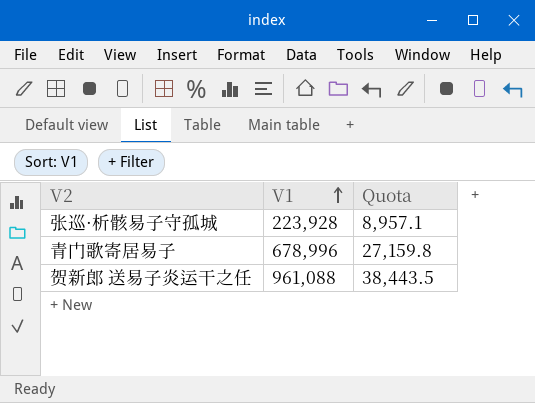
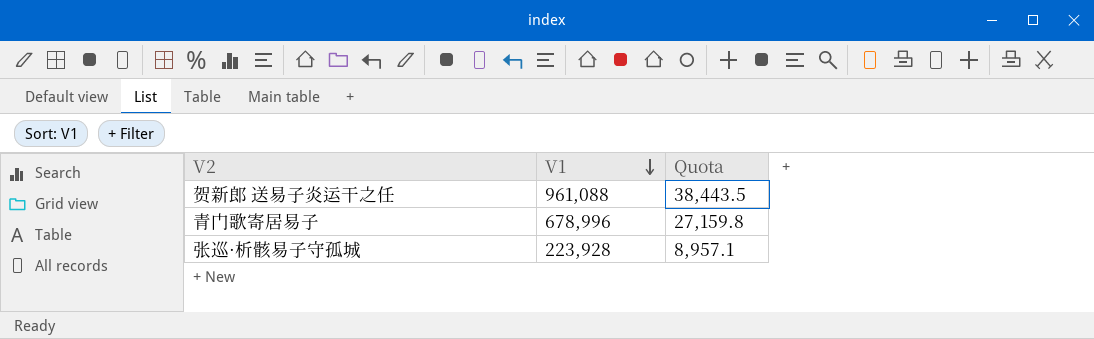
row order: V1 ascending -> V1 descending

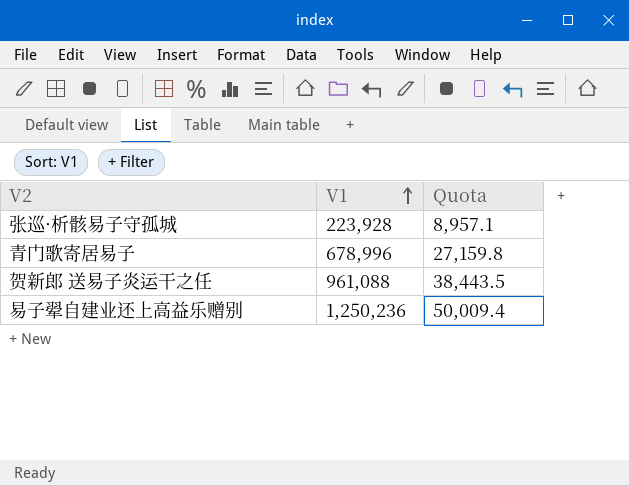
row order: V1 descending -> V1 ascending
row 易子翚自建业还上高益乐赠别: none -> 1,250,236 | 50,009.4

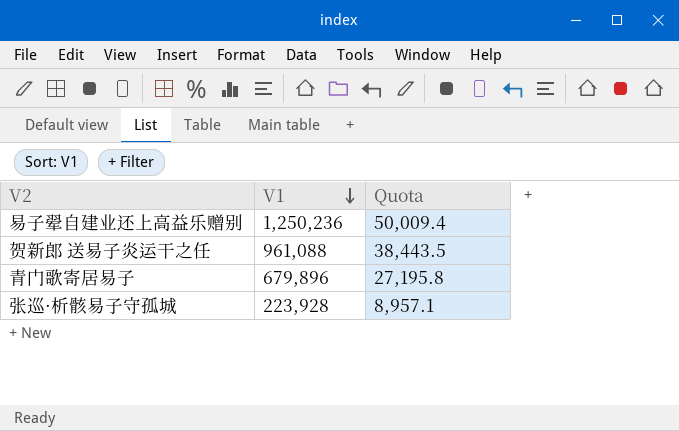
row order: V1 ascending -> V1 descending
青门歌寄居易子 | V1: 678,996 -> 679,896
青门歌寄居易子 | Quota: 27,159.8 -> 27,195.8

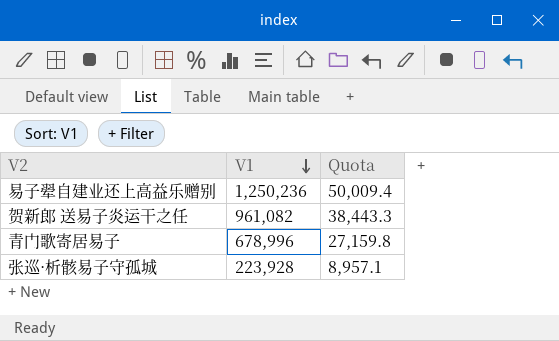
贺新郎 送易子炎运干之任 | V1: 961,088 -> 961,082
贺新郎 送易子炎运干之任 | Quota: 38,443.5 -> 38,443.3
青门歌寄居易子 | V1: 679,896 -> 678,996
青门歌寄居易子 | Quota: 27,195.8 -> 27,159.8

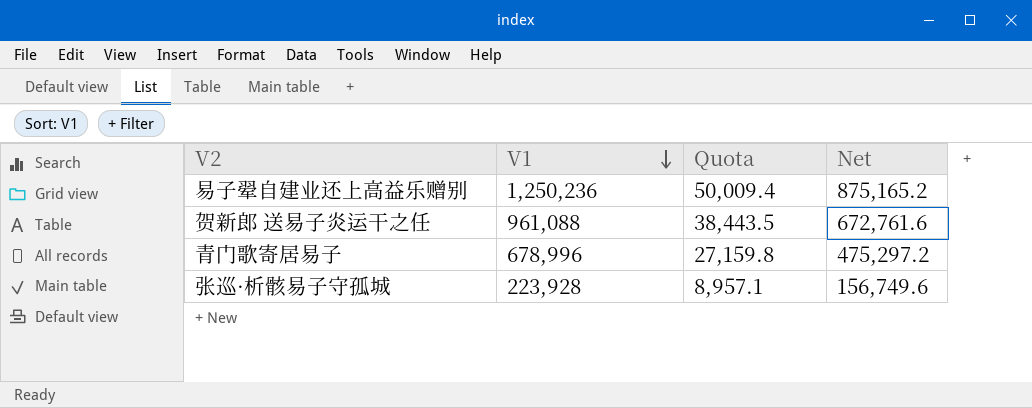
column Net | formula: none -> [V1] * 0.7
贺新郎 送易子炎运干之任 | V1: 961,082 -> 961,088
贺新郎 送易子炎运干之任 | Quota: 38,443.3 -> 38,443.5

